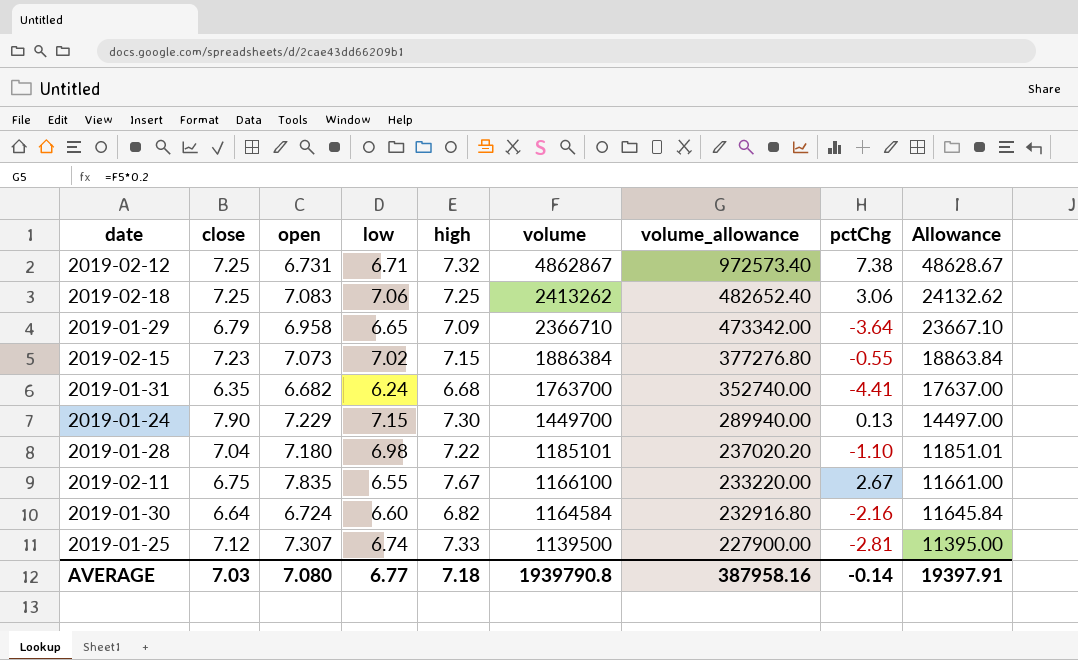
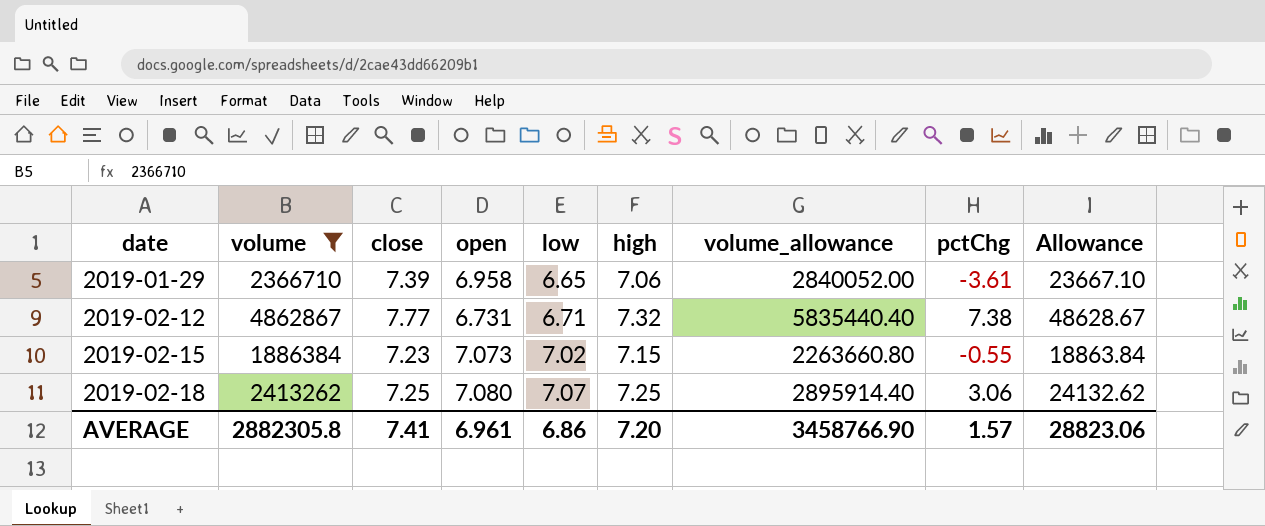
filter: none -> volume >= 1886384
row order: volume descending -> date ascending
column volume | position: 6 -> 2
column volume_allowance | formula: [volume] * 0.2 -> [volume] * 1.2
2019-01-29 | close: 6.79 -> 7.39
2019-01-29 | high: 7.09 -> 7.06
2019-01-29 | pctChg: -3.64 -> -3.61
2019-02-12 | close: 7.25 -> 7.77
2019-02-18 | open: 7.083 -> 7.080
2019-02-18 | low: 7.06 -> 7.07
AVERAGE | volume: 1939790.8 -> 2882305.8
AVERAGE | close: 7.03 -> 7.41
AVERAGE | open: 7.080 -> 6.961
AVERAGE | low: 6.77 -> 6.86
AVERAGE | high: 7.18 -> 7.20
AVERAGE | volume_allowance: 387958.16 -> 3458766.90
AVERAGE | pctChg: -0.14 -> 1.57
AVERAGE | Allowance: 19397.91 -> 28823.06

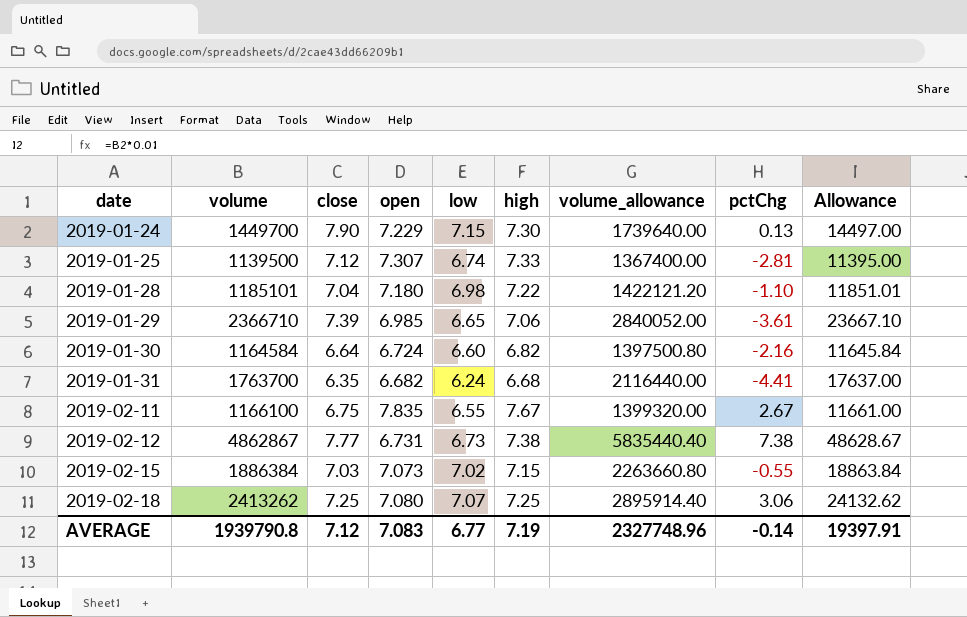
filter: volume >= 1886384 -> none
2019-01-29 | open: 6.958 -> 6.985
2019-02-12 | low: 6.71 -> 6.73
2019-02-12 | high: 7.32 -> 7.38
2019-02-15 | close: 7.23 -> 7.03
AVERAGE | volume: 2882305.8 -> 1939790.8
AVERAGE | close: 7.41 -> 7.12
AVERAGE | open: 6.961 -> 7.083
AVERAGE | low: 6.86 -> 6.77
AVERAGE | high: 7.20 -> 7.19
AVERAGE | volume_allowance: 3458766.90 -> 2327748.96
AVERAGE | pctChg: 1.57 -> -0.14
AVERAGE | Allowance: 28823.06 -> 19397.91

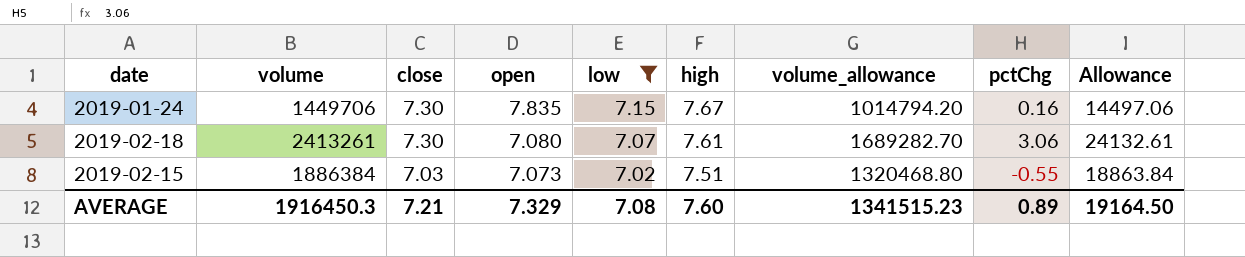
filter: none -> low >= 7.02
row order: date ascending -> close descending
column volume_allowance | formula: [volume] * 1.2 -> [volume] * 0.7
2019-01-24 | volume: 1449700 -> 1449706
2019-01-24 | close: 7.90 -> 7.30
2019-01-24 | open: 7.229 -> 7.835
2019-01-24 | high: 7.30 -> 7.67
2019-01-24 | pctChg: 0.13 -> 0.16
2019-01-24 | Allowance: 14497.00 -> 14497.06
2019-02-18 | volume: 2413262 -> 2413261
2019-02-18 | close: 7.25 -> 7.30
2019-02-18 | high: 7.25 -> 7.61
2019-02-18 | Allowance: 24132.62 -> 24132.61
2019-02-15 | high: 7.15 -> 7.51
AVERAGE | volume: 1939790.8 -> 1916450.3
AVERAGE | close: 7.12 -> 7.21
AVERAGE | open: 7.083 -> 7.329
AVERAGE | low: 6.77 -> 7.08
AVERAGE | high: 7.19 -> 7.60
AVERAGE | volume_allowance: 2327748.96 -> 1341515.23
AVERAGE | pctChg: -0.14 -> 0.89
AVERAGE | Allowance: 19397.91 -> 19164.50

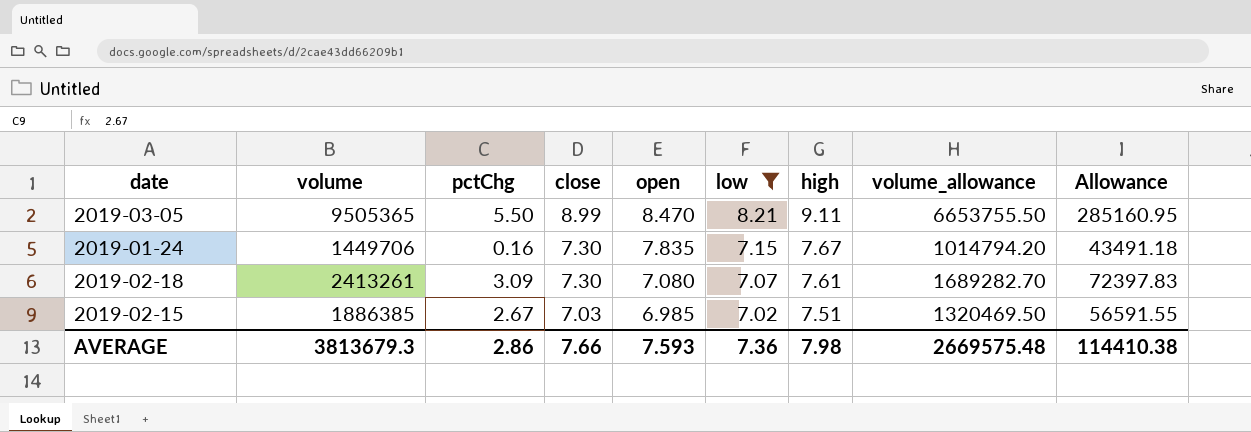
column pctChg | position: 8 -> 3
column Allowance | formula: [volume] * 0.01 -> [volume] * 0.03
row 2019-03-05: none -> 9505365 | 5.50 | 8.99 | 8.470 | 8.21 | 9.11 | 6653755.50 | 285160.95
2019-02-18 | pctChg: 3.06 -> 3.09
2019-02-15 | volume: 1886384 -> 1886385
2019-02-15 | pctChg: -0.55 -> 2.67
2019-02-15 | open: 7.073 -> 6.985
2019-02-15 | volume_allowance: 1320468.80 -> 1320469.50
AVERAGE | volume: 1916450.3 -> 3813679.3
AVERAGE | pctChg: 0.89 -> 2.86
AVERAGE | close: 7.21 -> 7.66
AVERAGE | open: 7.329 -> 7.593
AVERAGE | low: 7.08 -> 7.36
AVERAGE | high: 7.60 -> 7.98
AVERAGE | volume_allowance: 1341515.23 -> 2669575.48
AVERAGE | Allowance: 19164.50 -> 114410.38

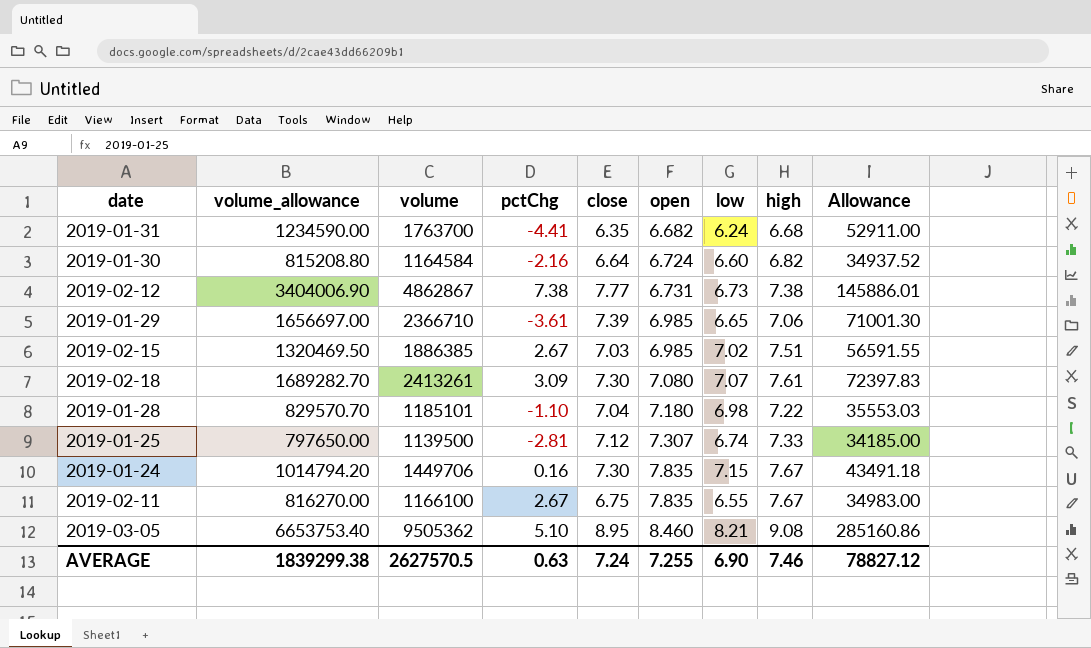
filter: low >= 7.02 -> none
row order: close descending -> open ascending
column volume_allowance | position: 8 -> 2
2019-03-05 | volume_allowance: 6653755.50 -> 6653753.40
2019-03-05 | volume: 9505365 -> 9505362
2019-03-05 | pctChg: 5.50 -> 5.10
2019-03-05 | close: 8.99 -> 8.95
2019-03-05 | open: 8.470 -> 8.460
2019-03-05 | high: 9.11 -> 9.08
2019-03-05 | Allowance: 285160.95 -> 285160.86
AVERAGE | volume_allowance: 2669575.48 -> 1839299.38
AVERAGE | volume: 3813679.3 -> 2627570.5
AVERAGE | pctChg: 2.86 -> 0.63
AVERAGE | close: 7.66 -> 7.24
AVERAGE | open: 7.593 -> 7.255
AVERAGE | low: 7.36 -> 6.90
AVERAGE | high: 7.98 -> 7.46
AVERAGE | Allowance: 114410.38 -> 78827.12

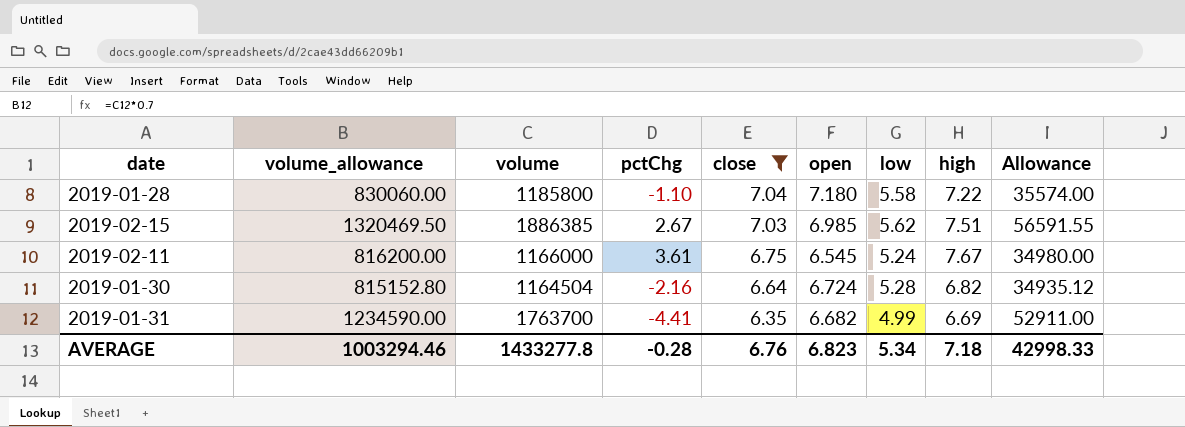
filter: none -> close <= 7.04
row order: open ascending -> close descending
2019-01-28 | volume_allowance: 829570.70 -> 830060.00
2019-01-28 | volume: 1185101 -> 1185800
2019-01-28 | low: 6.98 -> 5.58
2019-01-28 | Allowance: 35553.03 -> 35574.00
2019-02-15 | low: 7.02 -> 5.62
2019-02-11 | volume_allowance: 816270.00 -> 816200.00
2019-02-11 | volume: 1166100 -> 1166000
2019-02-11 | pctChg: 2.67 -> 3.61
2019-02-11 | open: 7.835 -> 6.545
2019-02-11 | low: 6.55 -> 5.24
2019-02-11 | Allowance: 34983.00 -> 34980.00
2019-01-30 | volume_allowance: 815208.80 -> 815152.80
2019-01-30 | volume: 1164584 -> 1164504
2019-01-30 | low: 6.60 -> 5.28
2019-01-30 | Allowance: 34937.52 -> 34935.12
2019-01-31 | low: 6.24 -> 4.99
2019-01-31 | high: 6.68 -> 6.69
AVERAGE | volume_allowance: 1839299.38 -> 1003294.46
AVERAGE | volume: 2627570.5 -> 1433277.8
AVERAGE | pctChg: 0.63 -> -0.28
AVERAGE | close: 7.24 -> 6.76
AVERAGE | open: 7.255 -> 6.823
AVERAGE | low: 6.90 -> 5.34
AVERAGE | high: 7.46 -> 7.18
AVERAGE | Allowance: 78827.12 -> 42998.33

